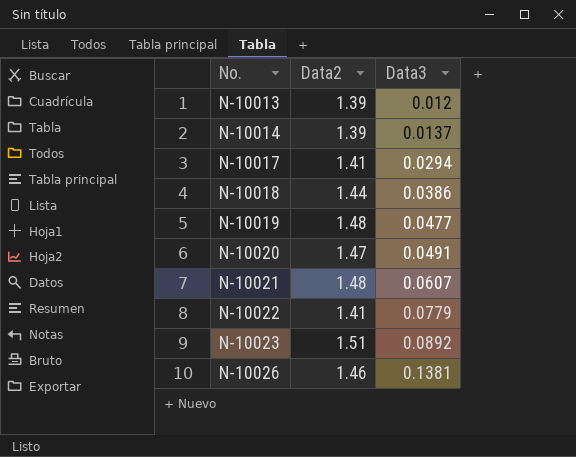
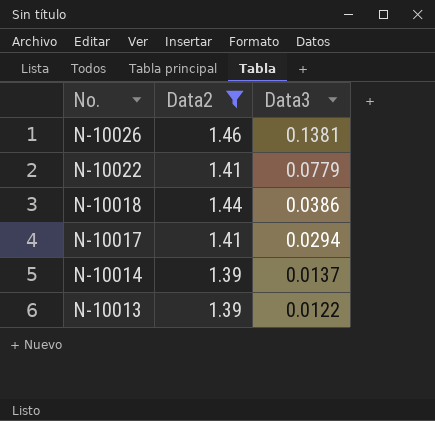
filter: none -> Data2 <= 1.46
row order: No. ascending -> No. descending
N-10013 | Data3: 0.012 -> 0.0122

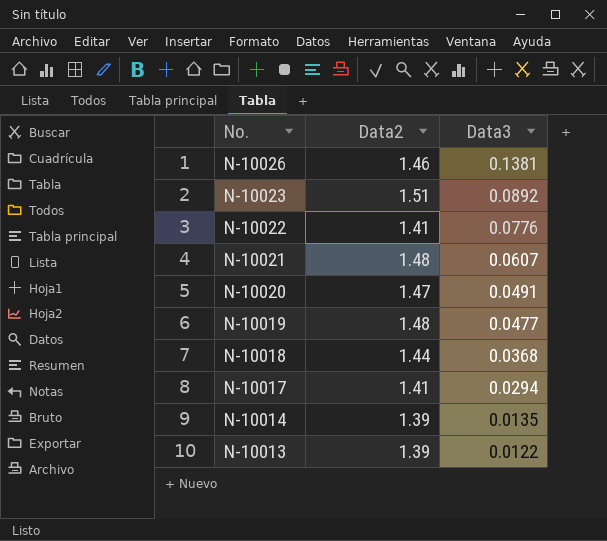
filter: Data2 <= 1.46 -> none
N-10022 | Data3: 0.0779 -> 0.0776
N-10018 | Data3: 0.0386 -> 0.0368
N-10014 | Data3: 0.0137 -> 0.0135

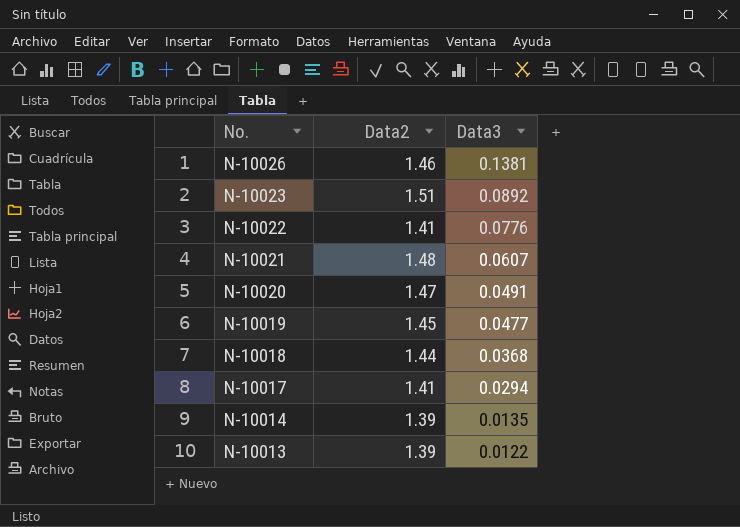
N-10019 | Data2: 1.48 -> 1.45

